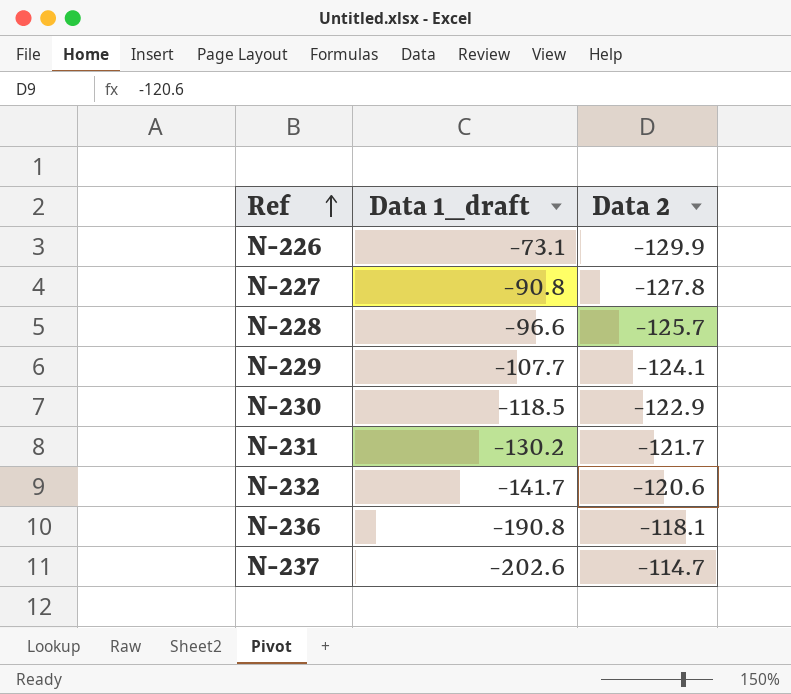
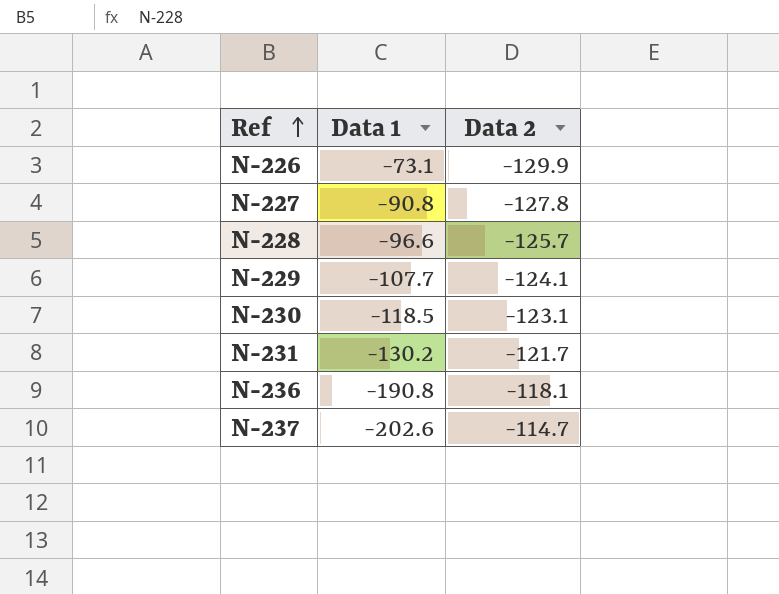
column name: Data 1_draft -> Data 1
row N-232: -141.7 | -120.6 -> none
N-230 | Data 2: -122.9 -> -123.1

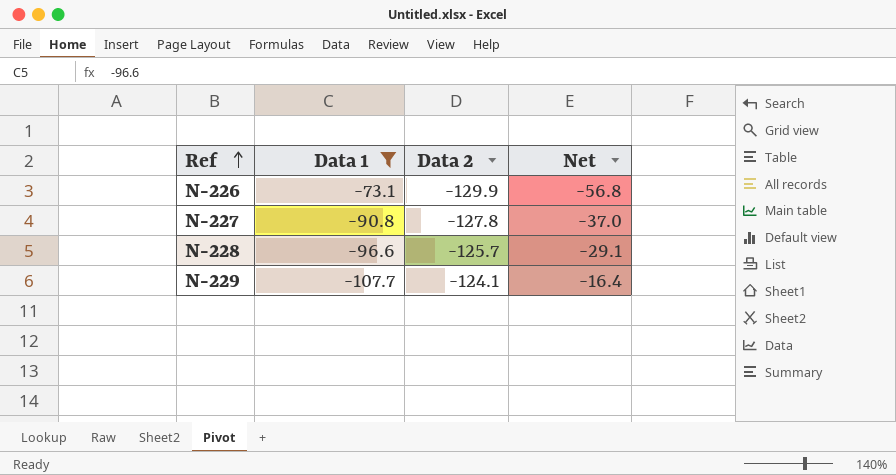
filter: none -> Data 1 >= -107.7
column Net | formula: none -> [Data 2] - [Data 1]

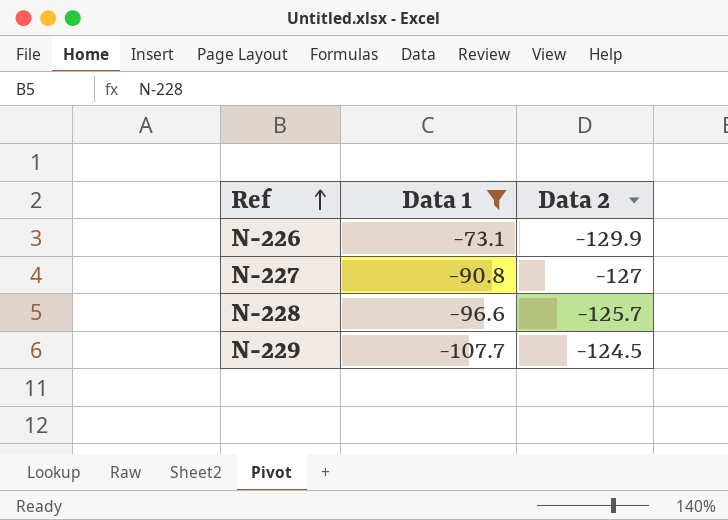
column Net | formula: [Data 2] - [Data 1] -> none
N-227 | Data 2: -127.8 -> -127
N-229 | Data 2: -124.1 -> -124.5

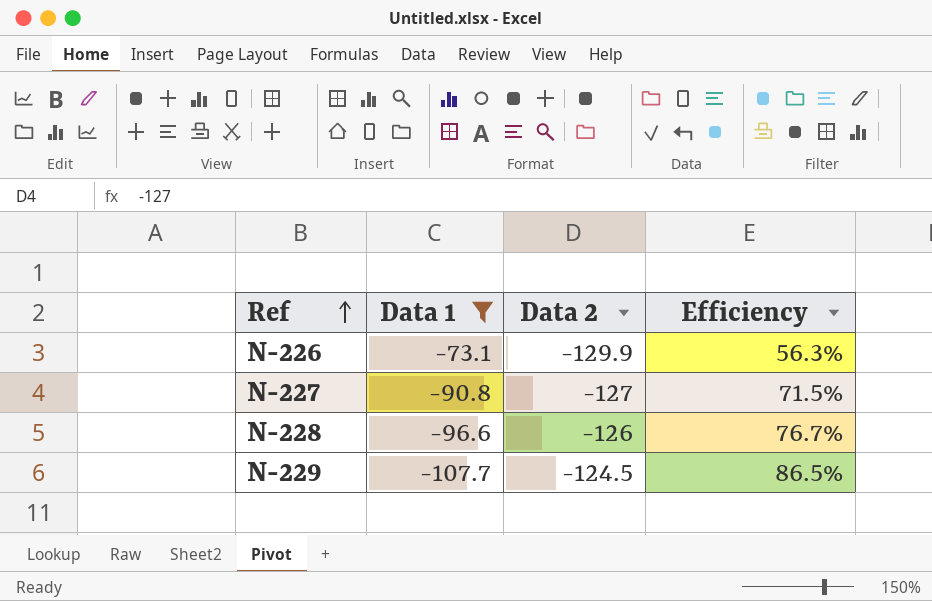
column Efficiency | formula: none -> [Data 1] / [Data 2]
N-228 | Data 2: -125.7 -> -126

